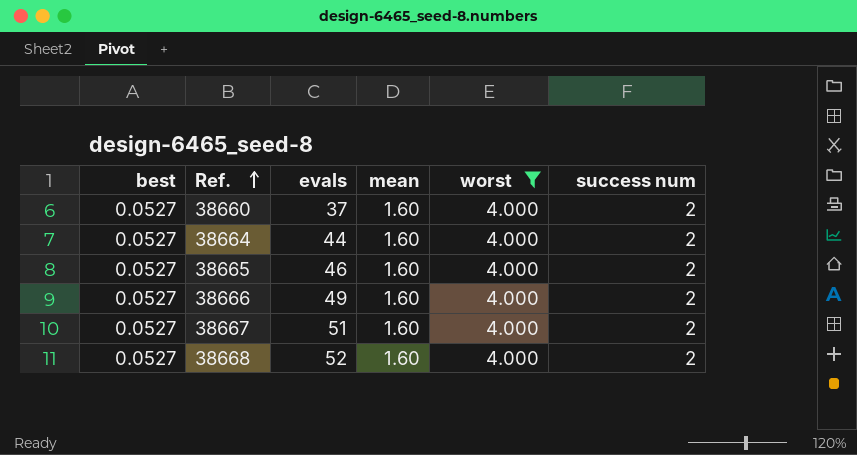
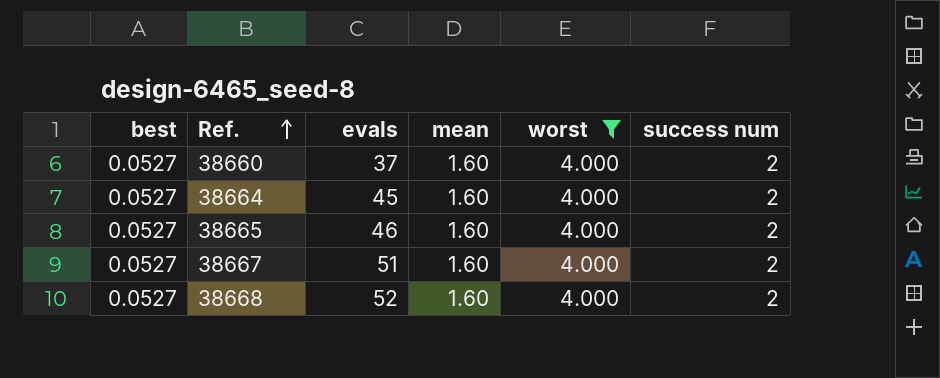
row 38666: 0.0527 | 49 | 1.60 | 4.000 | 2 -> none
38664 | evals: 44 -> 45

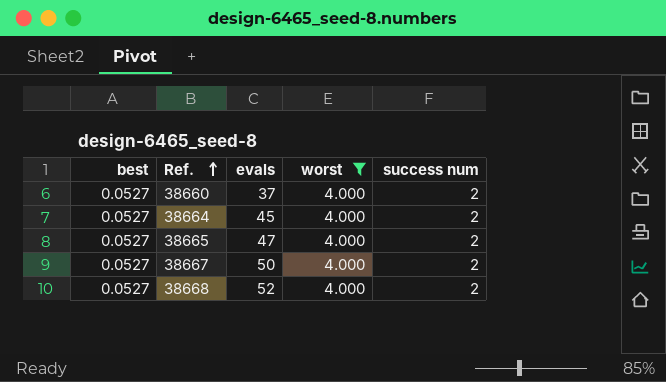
column mean | position: 4 -> none
38665 | evals: 46 -> 47
38667 | evals: 51 -> 50

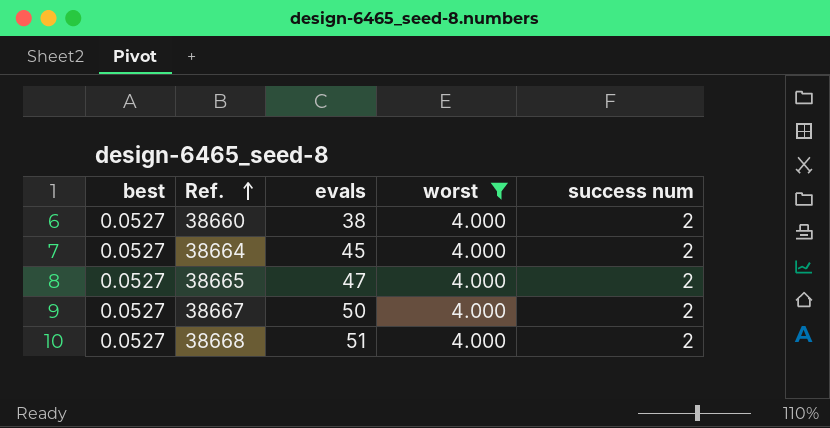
38660 | evals: 37 -> 38
38668 | evals: 52 -> 51

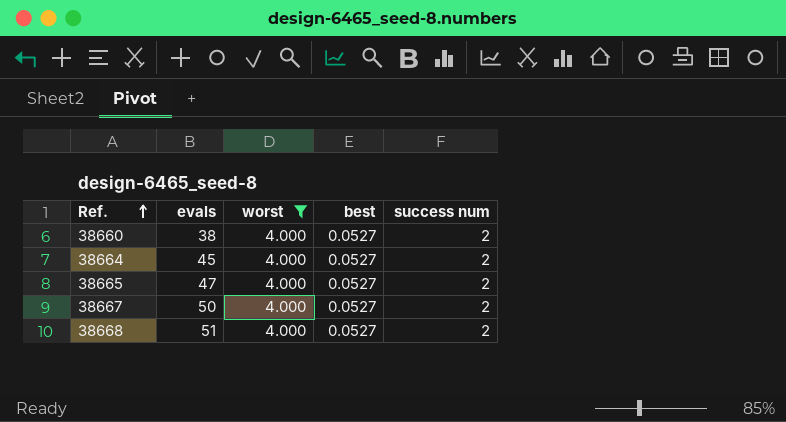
column best | position: 1 -> 4

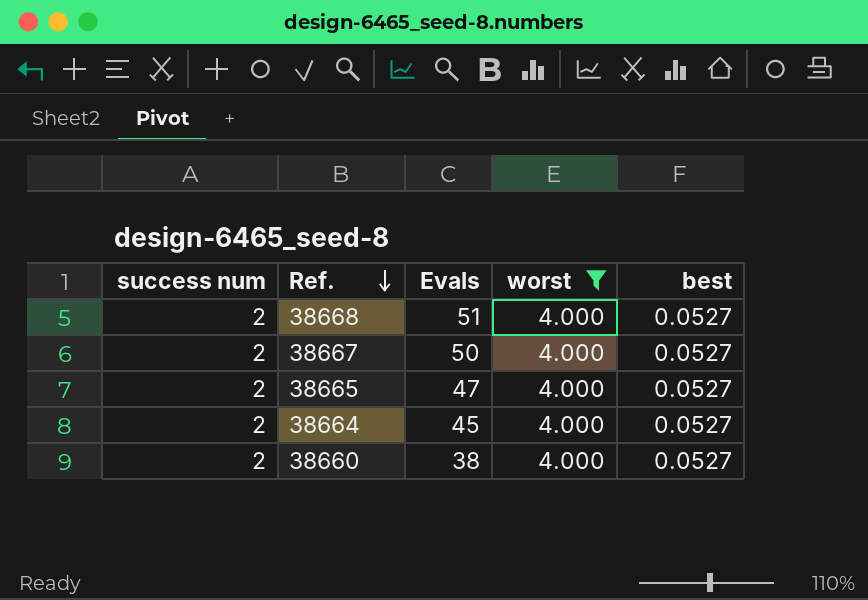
row order: Ref. ascending -> Ref. descending
column success num | position: 5 -> 1
column name: evals -> Evals

